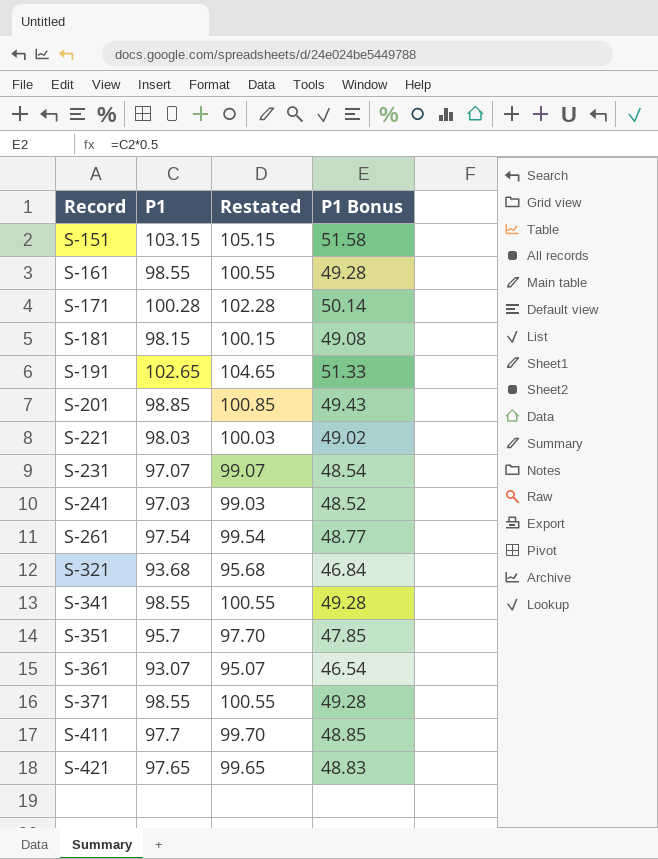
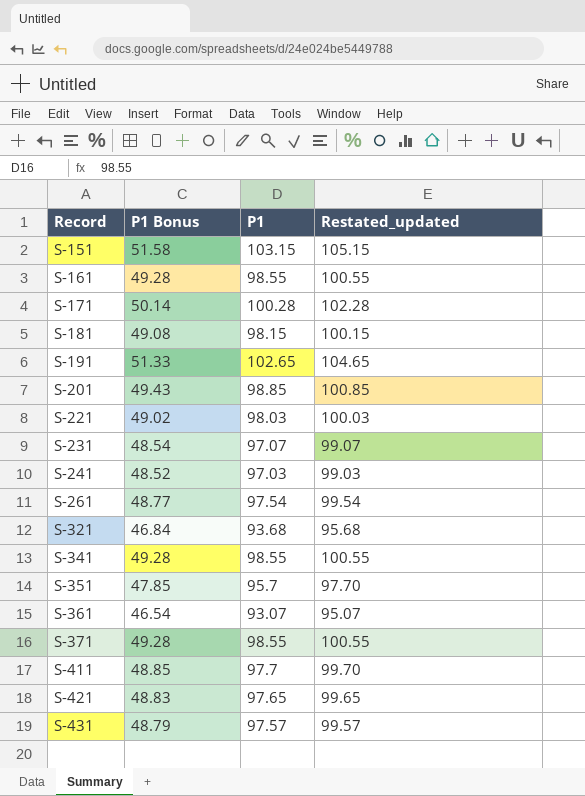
column P1 Bonus | position: 4 -> 2
column name: Restated -> Restated_updated
row S-431: none -> 48.79 | 97.57 | 99.57

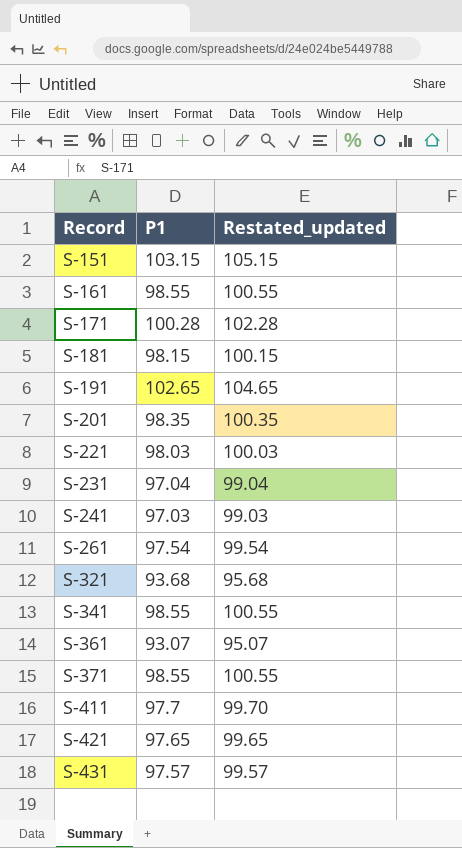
column P1 Bonus | formula: [P1] * 0.5 -> none
row S-351: 47.85 | 95.7 | 97.70 -> none
S-201 | P1: 98.85 -> 98.35
S-201 | Restated_updated: 100.85 -> 100.35
S-231 | P1: 97.07 -> 97.04
S-231 | Restated_updated: 99.07 -> 99.04

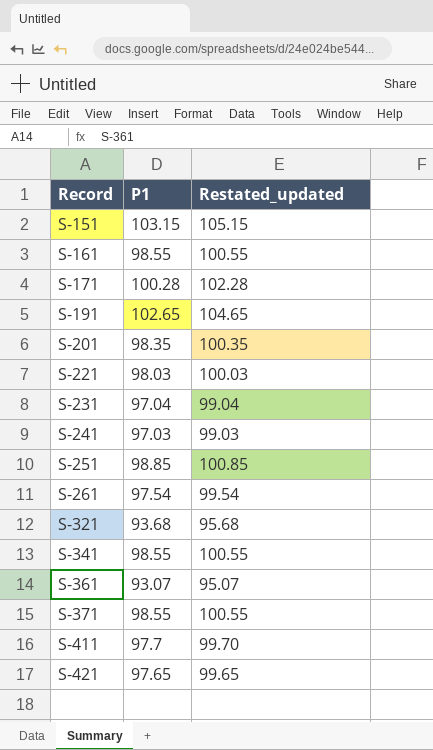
row S-181: 98.15 | 100.15 -> none
row S-431: 97.57 | 99.57 -> none
row S-251: none -> 98.85 | 100.85

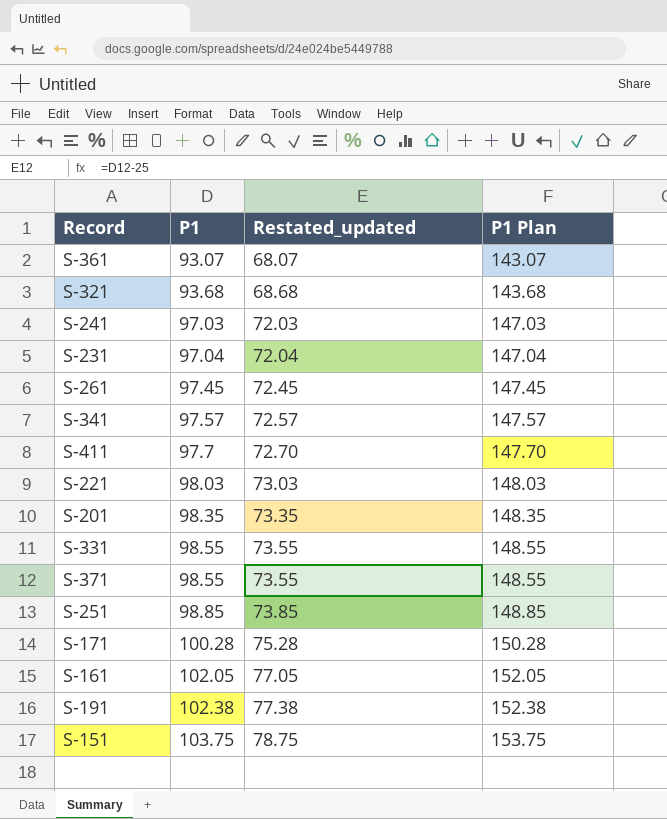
row order: Record ascending -> P1 ascending
column Restated_updated | formula: [P1] + 2 -> [P1] - 25
column P1 Plan | formula: none -> [P1] + 50
row S-421: 97.65 | 99.65 -> none
S-261 | P1: 97.54 -> 97.45
S-341 | P1: 98.55 -> 97.57
row S-331: none -> 98.55 | 73.55 | 148.55
S-161 | P1: 98.55 -> 102.05
S-191 | P1: 102.65 -> 102.38
S-151 | P1: 103.15 -> 103.75

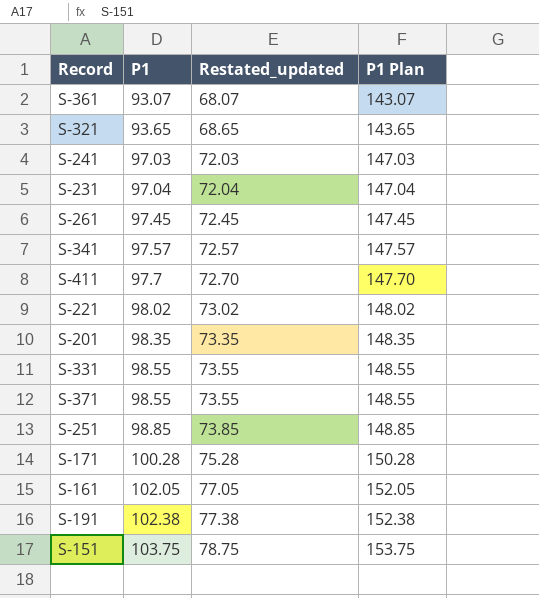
S-321 | P1: 93.68 -> 93.65
S-321 | Restated_updated: 68.68 -> 68.65
S-321 | P1 Plan: 143.68 -> 143.65
S-221 | P1: 98.03 -> 98.02
S-221 | Restated_updated: 73.03 -> 73.02
S-221 | P1 Plan: 148.03 -> 148.02

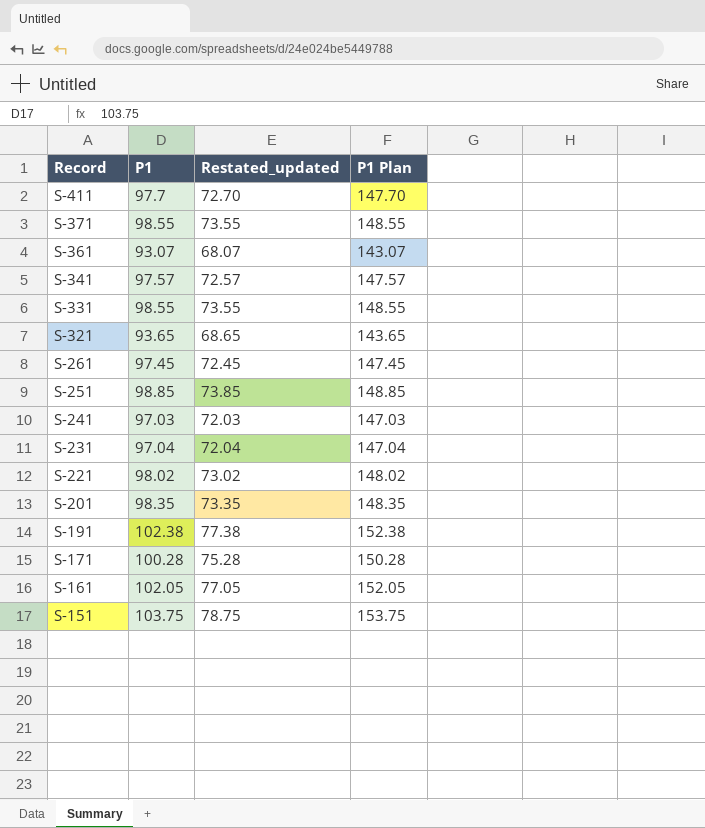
row order: P1 ascending -> Record descending

